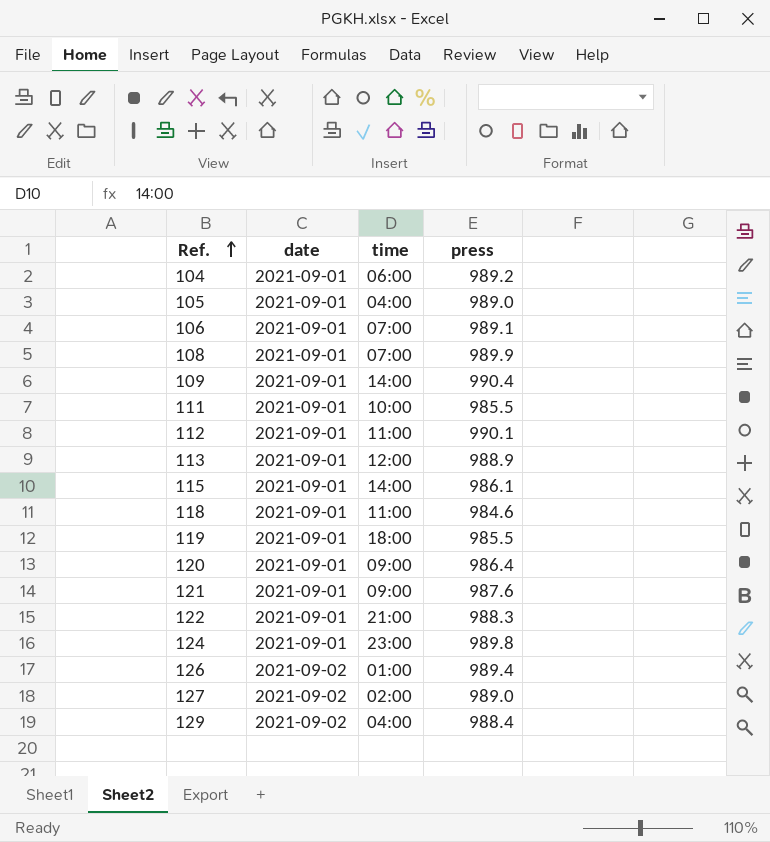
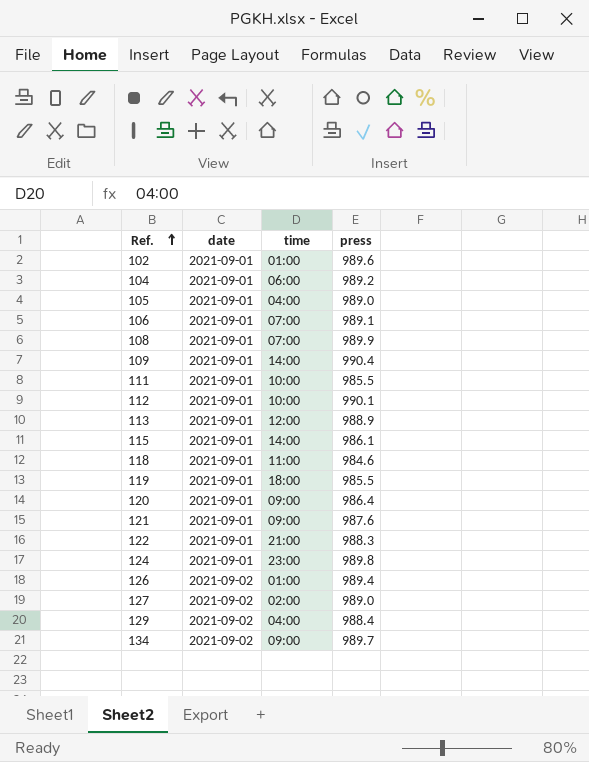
row 102: none -> 2021-09-01 | 01:00 | 989.6
112 | time: 11:00 -> 10:00
row 134: none -> 2021-09-02 | 09:00 | 989.7

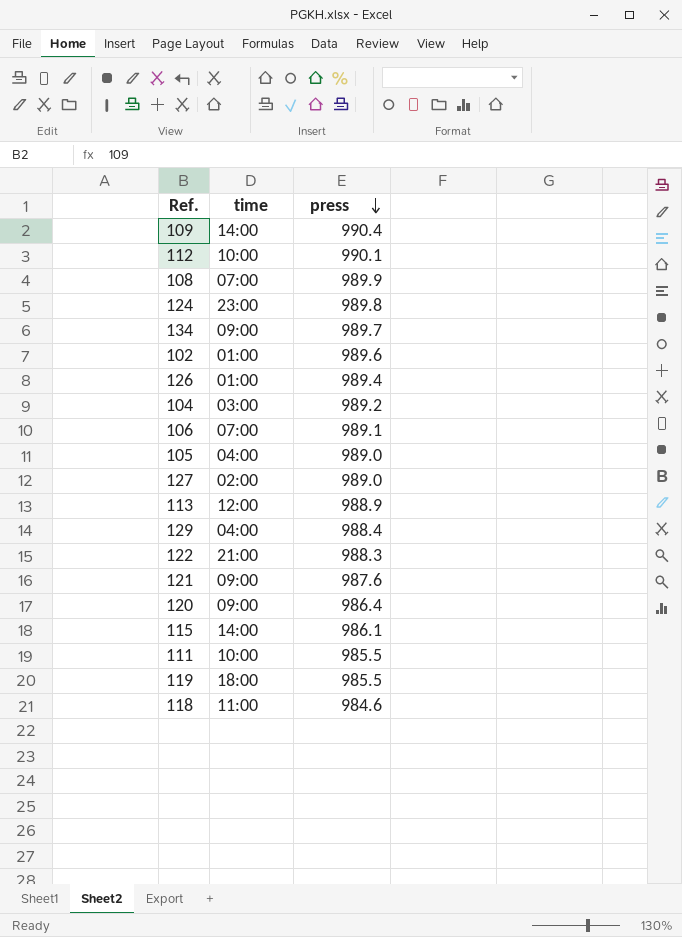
row order: Ref. ascending -> press descending
column date | position: 2 -> none
104 | time: 06:00 -> 03:00

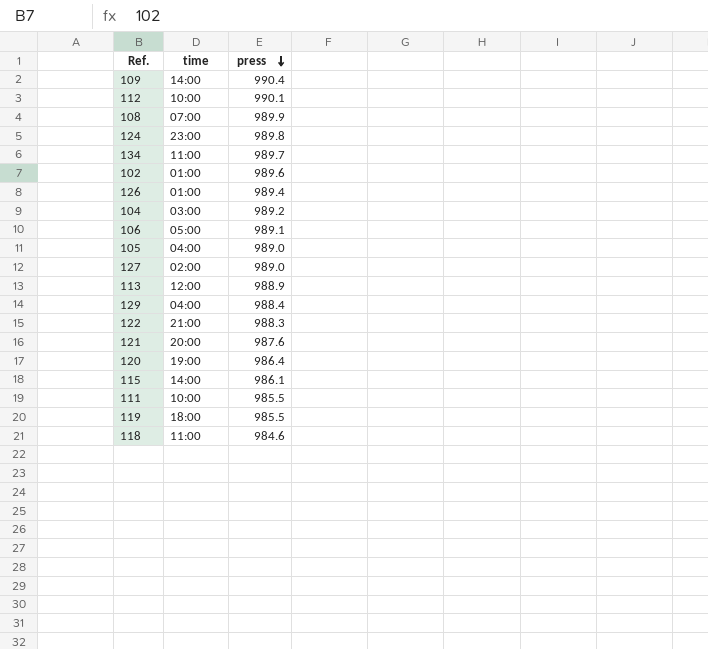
134 | time: 09:00 -> 11:00
106 | time: 07:00 -> 05:00
121 | time: 09:00 -> 20:00
120 | time: 09:00 -> 19:00

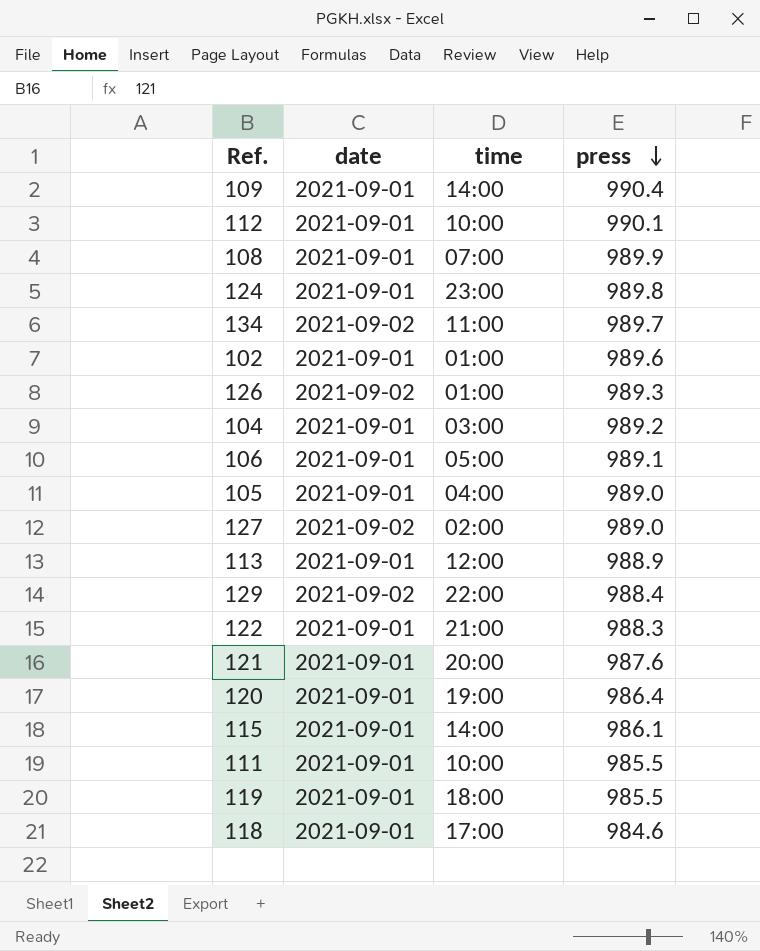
column date | position: none -> 2
126 | press: 989.4 -> 989.3
129 | time: 04:00 -> 22:00
118 | time: 11:00 -> 17:00

